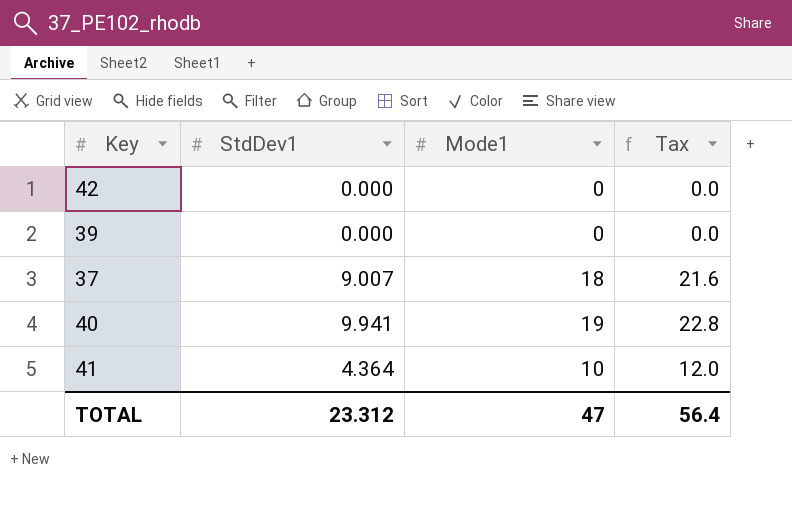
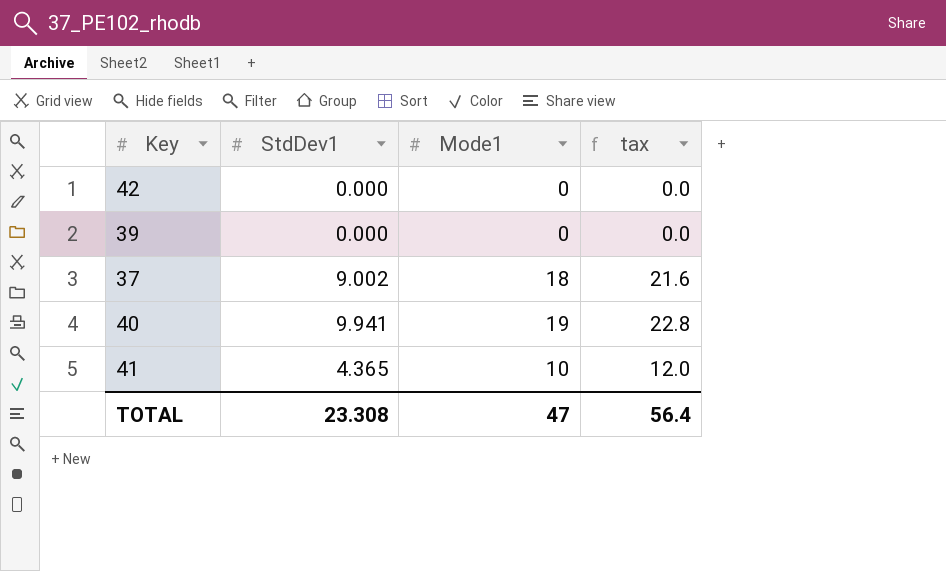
column name: Tax -> tax
37 | StdDev1: 9.007 -> 9.002
41 | StdDev1: 4.364 -> 4.365
TOTAL | StdDev1: 23.312 -> 23.308

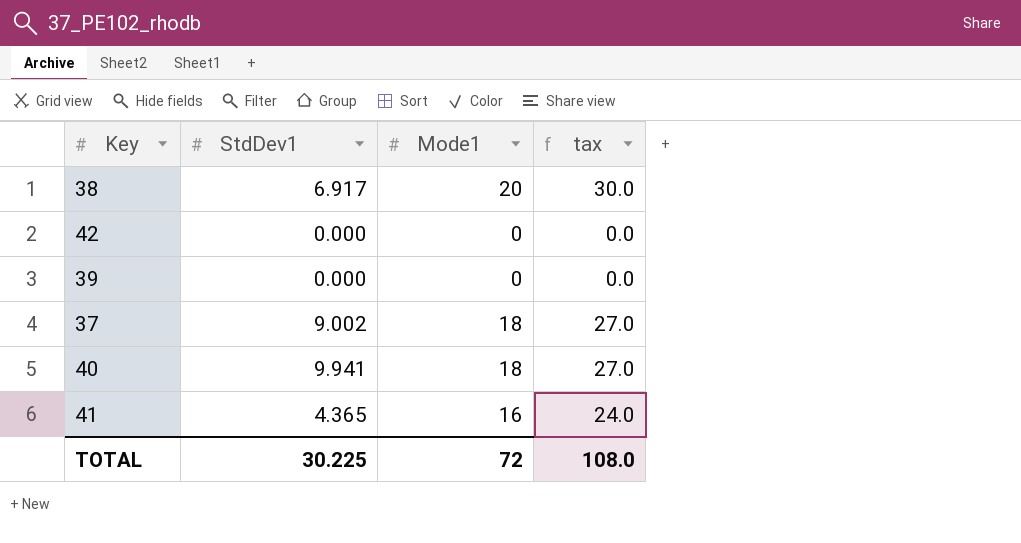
column tax | formula: [Mode1] * 1.2 -> [Mode1] * 1.5
row 38: none -> 6.917 | 20 | 30.0
40 | Mode1: 19 -> 18
41 | Mode1: 10 -> 16
TOTAL | StdDev1: 23.308 -> 30.225
TOTAL | Mode1: 47 -> 72
TOTAL | tax: 56.4 -> 108.0

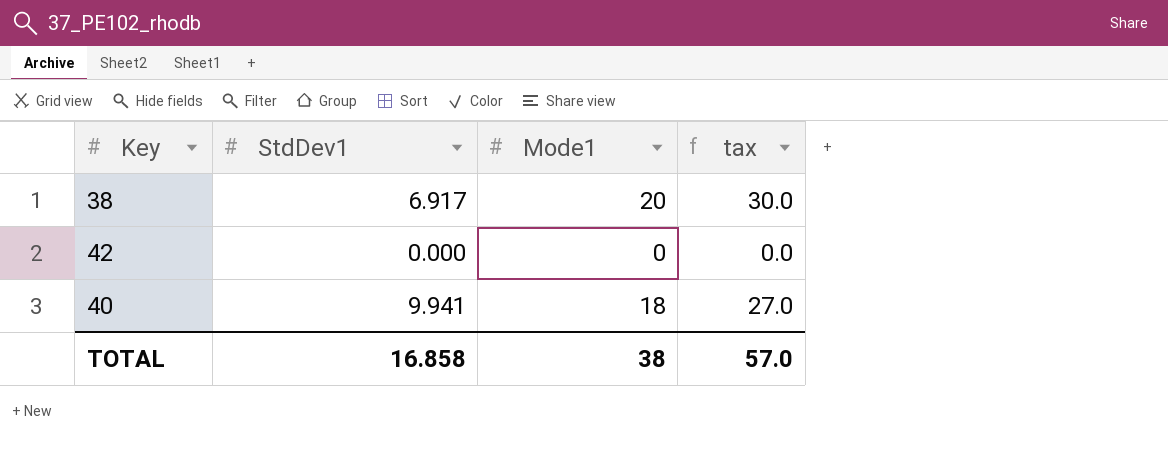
row 39: 0.000 | 0 | 0.0 -> none
row 37: 9.002 | 18 | 27.0 -> none
row 41: 4.365 | 16 | 24.0 -> none
TOTAL | StdDev1: 30.225 -> 16.858
TOTAL | Mode1: 72 -> 38
TOTAL | tax: 108.0 -> 57.0

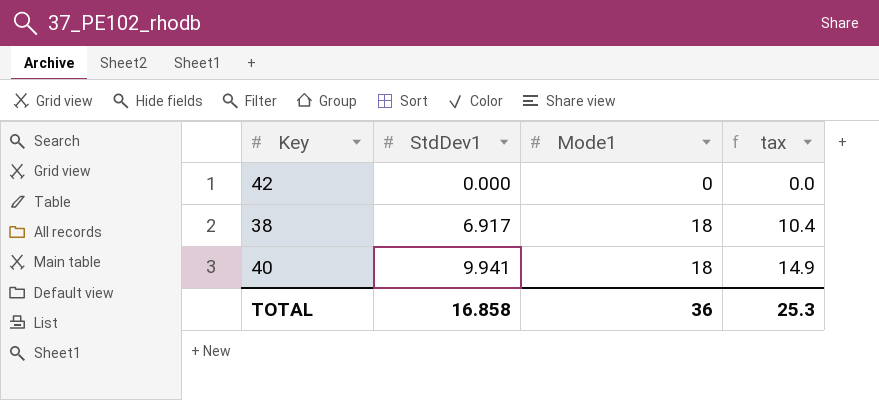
row order: none -> StdDev1 ascending
column tax | formula: [Mode1] * 1.5 -> [StdDev1] * 1.5
38 | Mode1: 20 -> 18
TOTAL | Mode1: 38 -> 36
TOTAL | tax: 57.0 -> 25.3

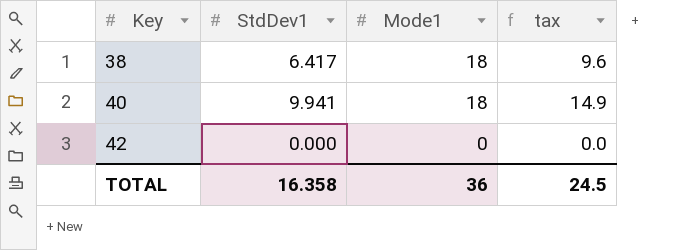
row order: StdDev1 ascending -> Key ascending
38 | StdDev1: 6.917 -> 6.417
38 | tax: 10.4 -> 9.6
TOTAL | StdDev1: 16.858 -> 16.358
TOTAL | tax: 25.3 -> 24.5

